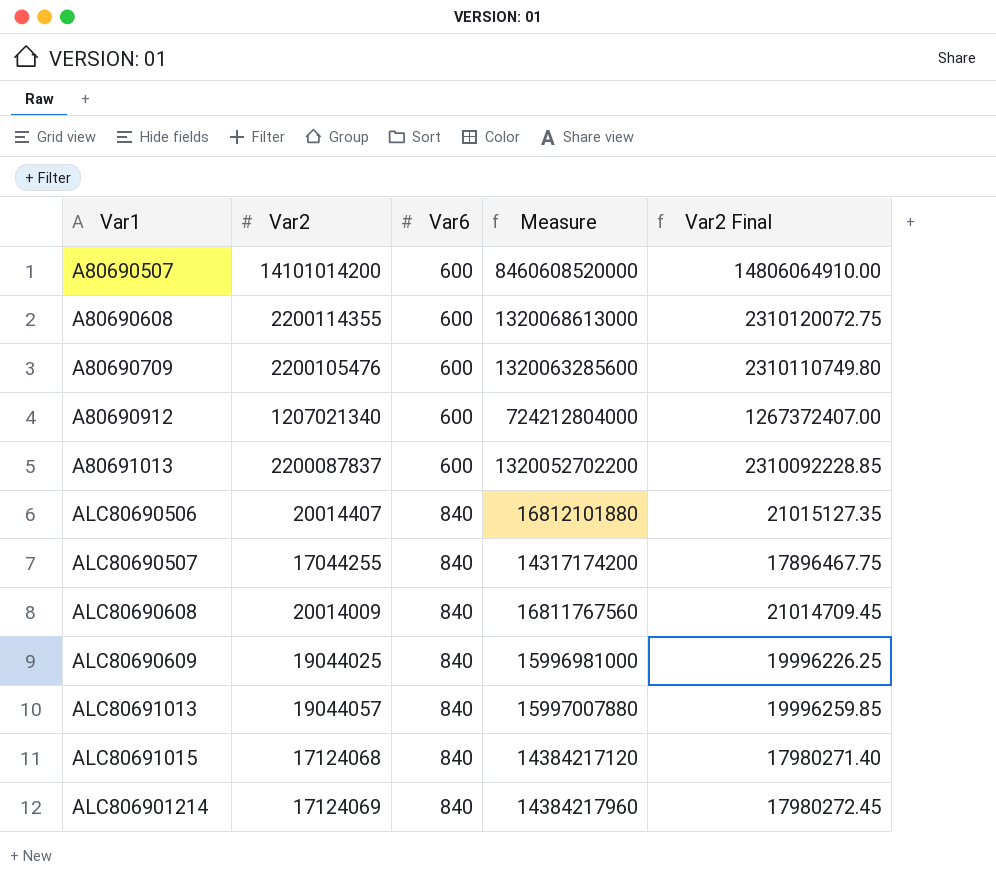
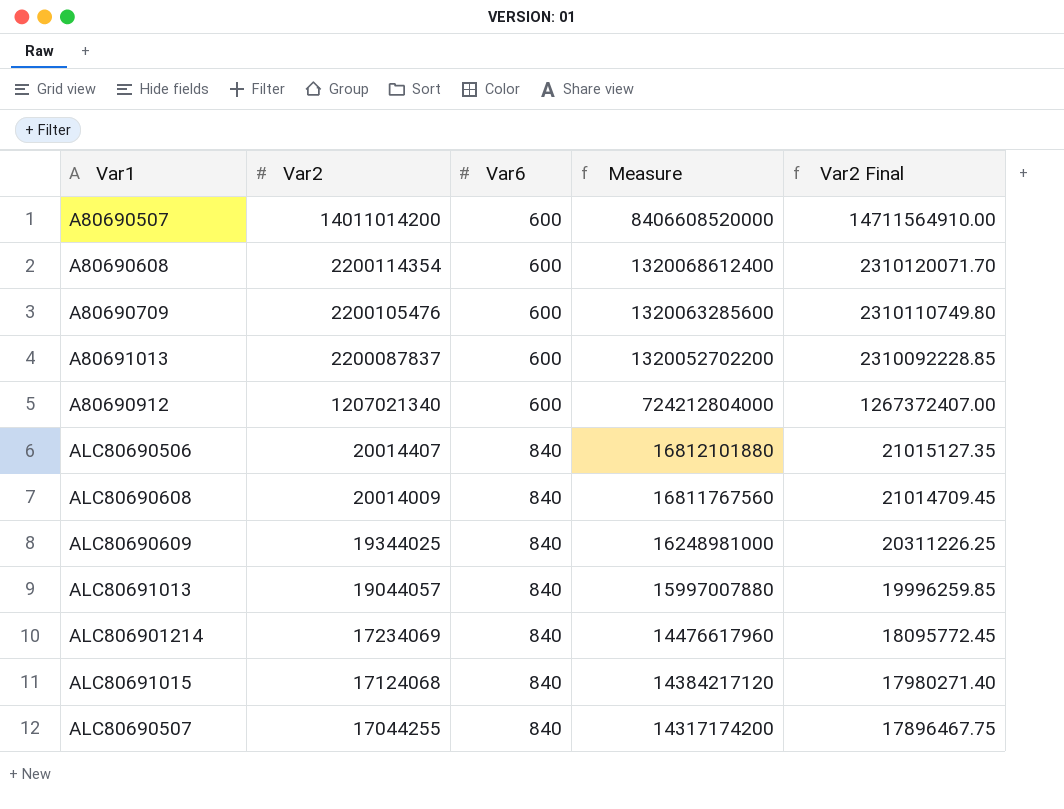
row order: Var1 ascending -> Var2 descending
A80690507 | Var2: 14101014200 -> 14011014200
A80690507 | Measure: 8460608520000 -> 8406608520000
A80690507 | Var2 Final: 14806064910.00 -> 14711564910.00
A80690608 | Var2: 2200114355 -> 2200114354
A80690608 | Measure: 1320068613000 -> 1320068612400
A80690608 | Var2 Final: 2310120072.75 -> 2310120071.70
ALC80690609 | Var2: 19044025 -> 19344025
ALC80690609 | Measure: 15996981000 -> 16248981000
ALC80690609 | Var2 Final: 19996226.25 -> 20311226.25
ALC806901214 | Var2: 17124069 -> 17234069
ALC806901214 | Measure: 14384217960 -> 14476617960
ALC806901214 | Var2 Final: 17980272.45 -> 18095772.45

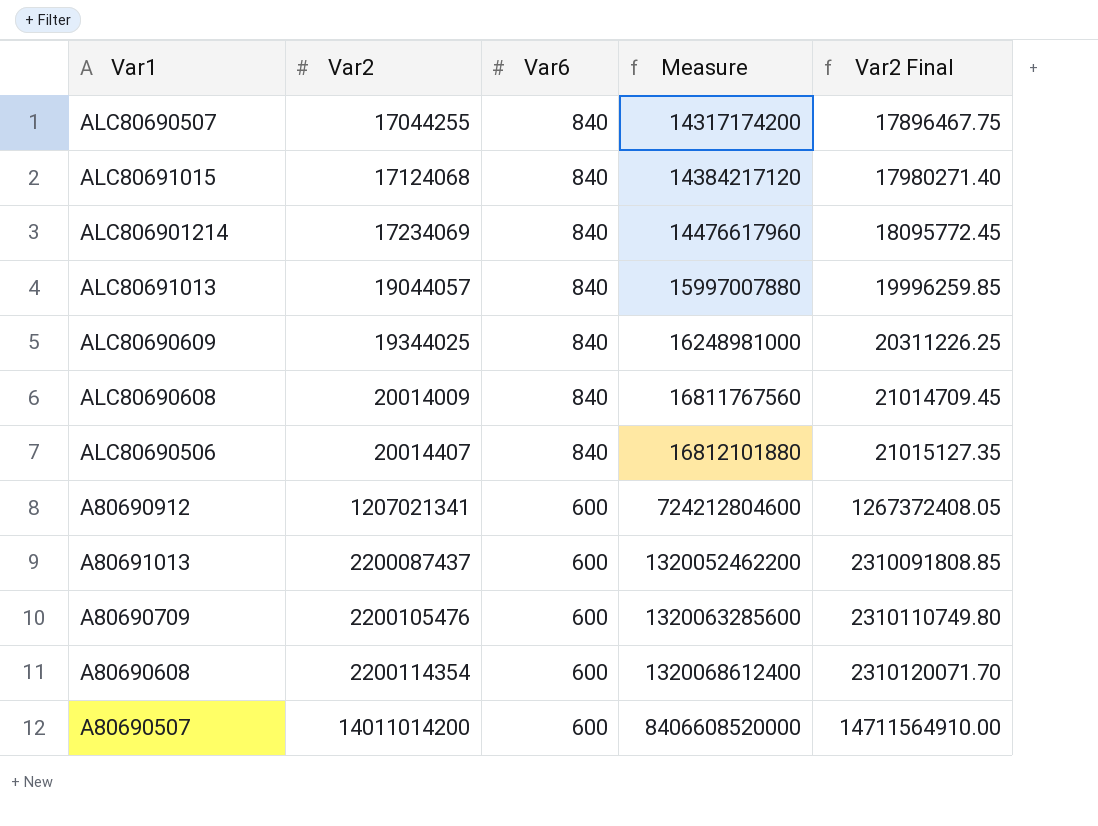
row order: Var2 descending -> Var2 ascending
A80690912 | Var2: 1207021340 -> 1207021341
A80690912 | Measure: 724212804000 -> 724212804600
A80690912 | Var2 Final: 1267372407.00 -> 1267372408.05
A80691013 | Var2: 2200087837 -> 2200087437
A80691013 | Measure: 1320052702200 -> 1320052462200
A80691013 | Var2 Final: 2310092228.85 -> 2310091808.85

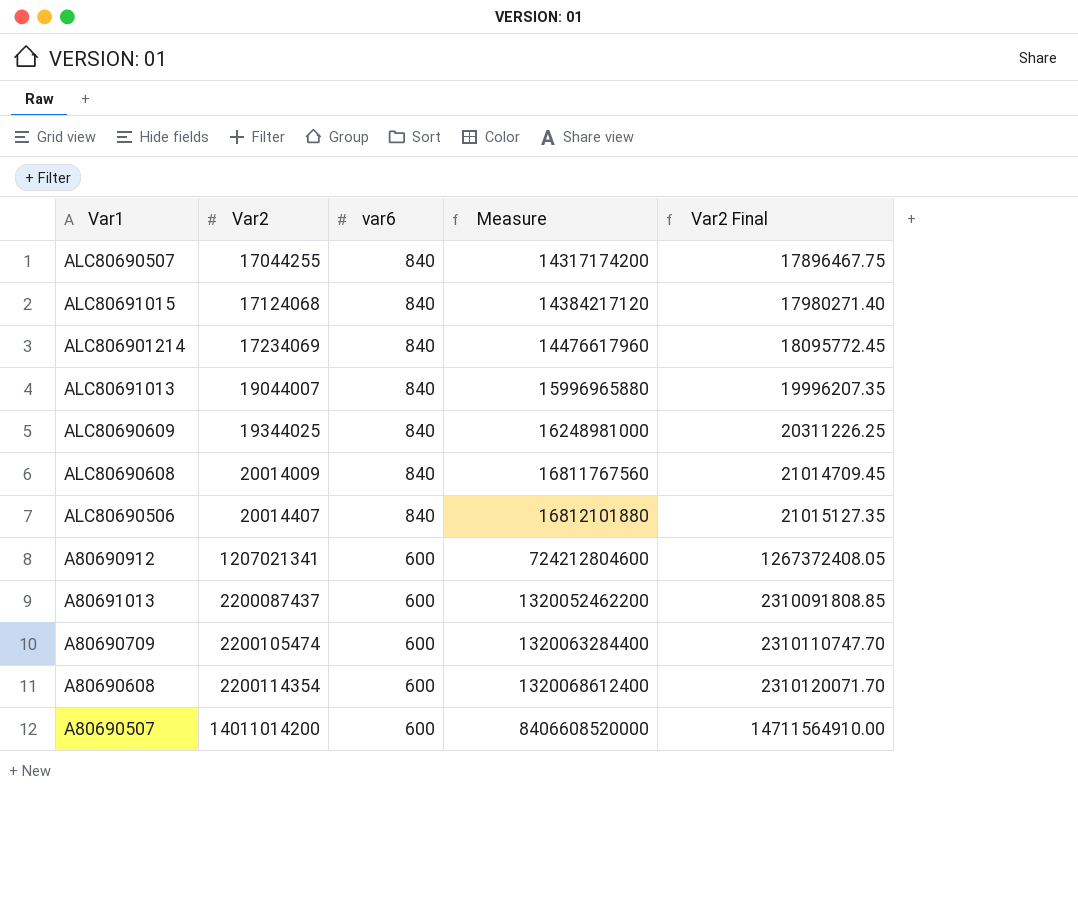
column name: Var6 -> var6
ALC80691013 | Var2: 19044057 -> 19044007
ALC80691013 | Measure: 15997007880 -> 15996965880
ALC80691013 | Var2 Final: 19996259.85 -> 19996207.35
A80690709 | Var2: 2200105476 -> 2200105474
A80690709 | Measure: 1320063285600 -> 1320063284400
A80690709 | Var2 Final: 2310110749.80 -> 2310110747.70

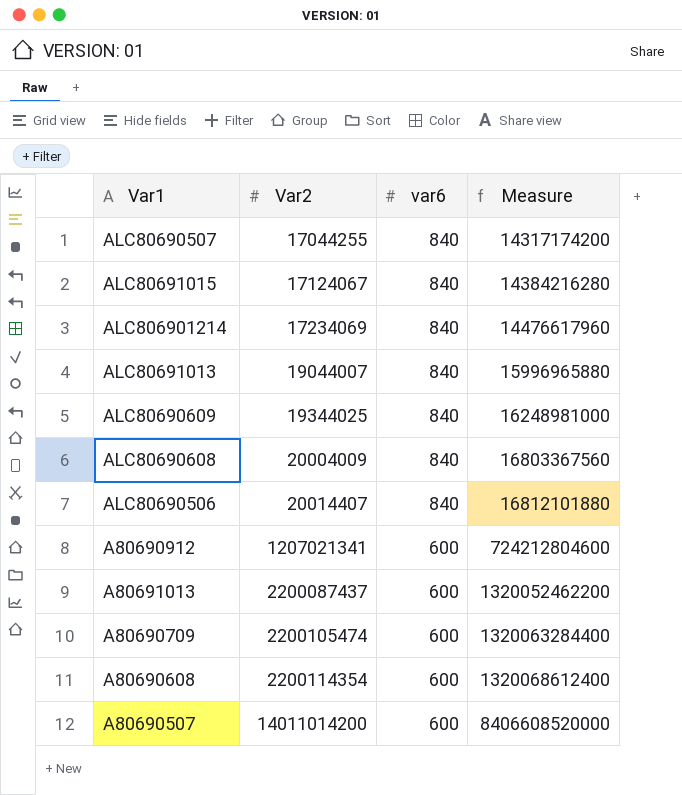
column Var2 Final | formula: [Var2] * 1.05 -> none
ALC80691015 | Var2: 17124068 -> 17124067
ALC80691015 | Measure: 14384217120 -> 14384216280
ALC80690608 | Var2: 20014009 -> 20004009
ALC80690608 | Measure: 16811767560 -> 16803367560

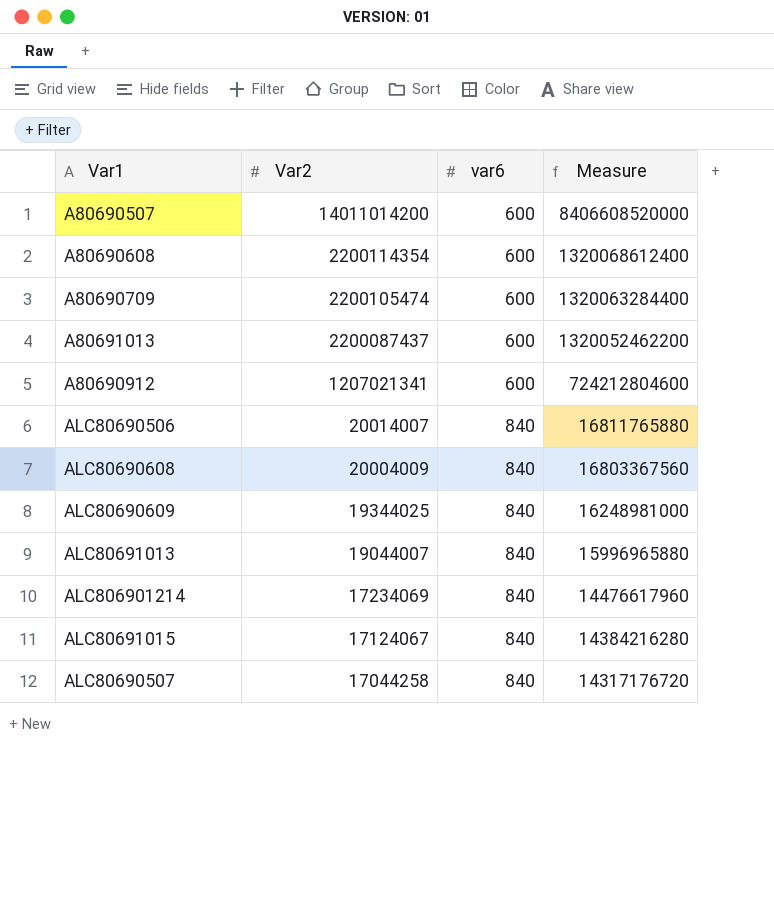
row order: Var2 ascending -> Var2 descending
ALC80690506 | Var2: 20014407 -> 20014007
ALC80690506 | Measure: 16812101880 -> 16811765880
ALC80690507 | Var2: 17044255 -> 17044258
ALC80690507 | Measure: 14317174200 -> 14317176720

